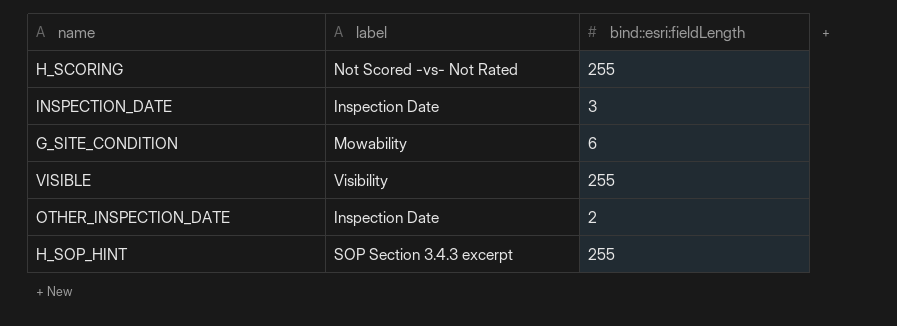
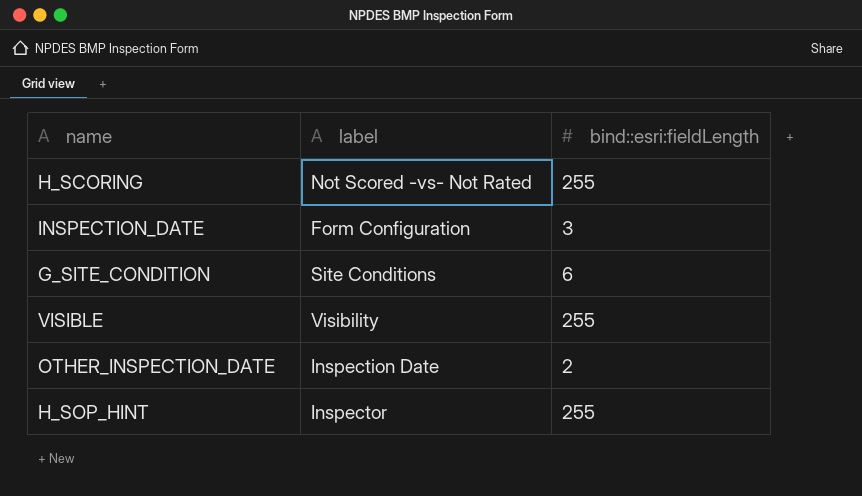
INSPECTION_DATE | label: Inspection Date -> Form Configuration
G_SITE_CONDITION | label: Mowability -> Site Conditions
H_SOP_HINT | label: SOP Section 3.4.3 excerpt -> Inspector

